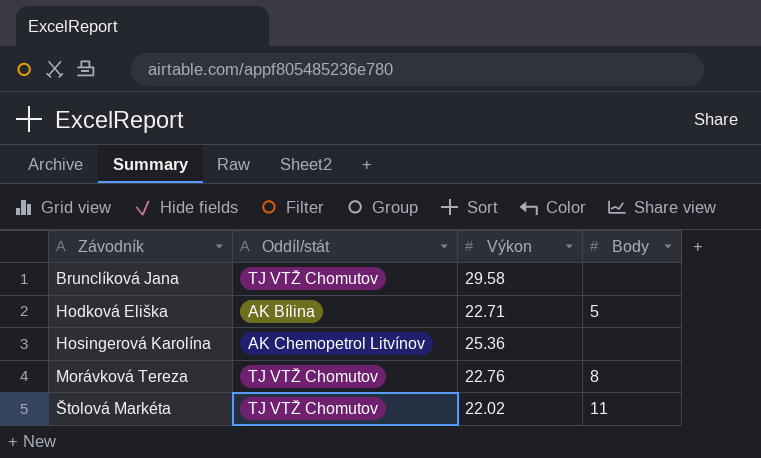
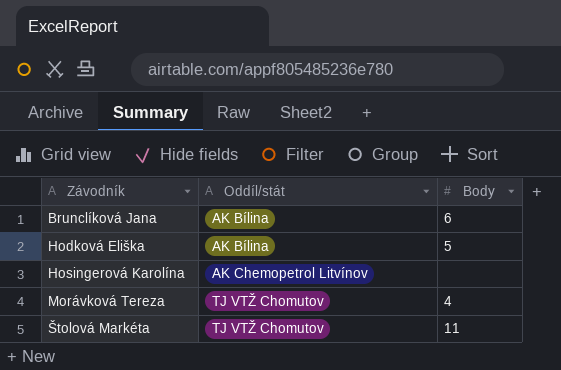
column Výkon | position: 3 -> none
Brunclíková Jana | Oddíl/stát: TJ VTŽ Chomutov -> AK Bílina
Brunclíková Jana | Body: none -> 6
Morávková Tereza | Body: 8 -> 4

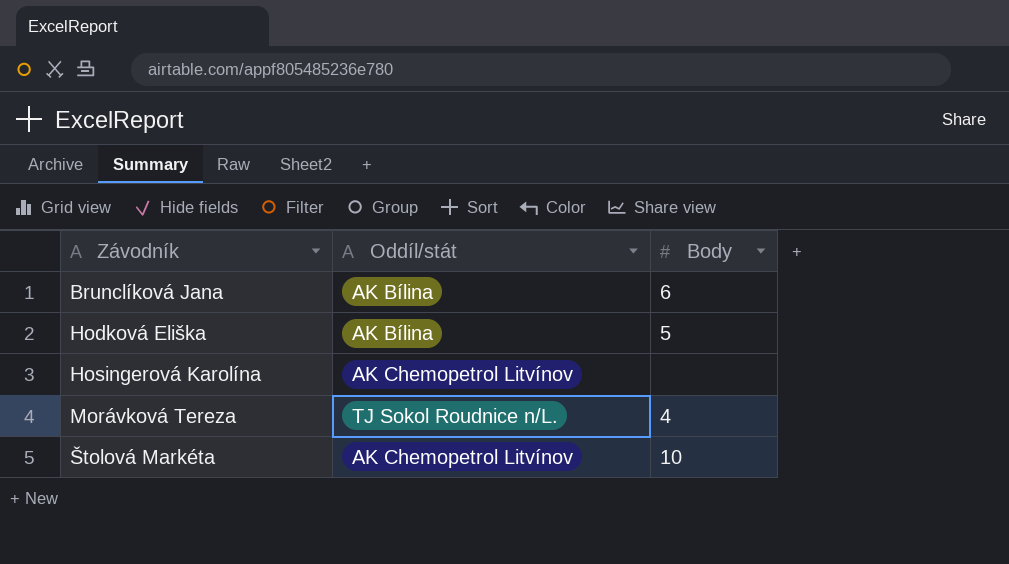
Morávková Tereza | Oddíl/stát: TJ VTŽ Chomutov -> TJ Sokol Roudnice n/L.
Štolová Markéta | Oddíl/stát: TJ VTŽ Chomutov -> AK Chemopetrol Litvínov
Štolová Markéta | Body: 11 -> 10

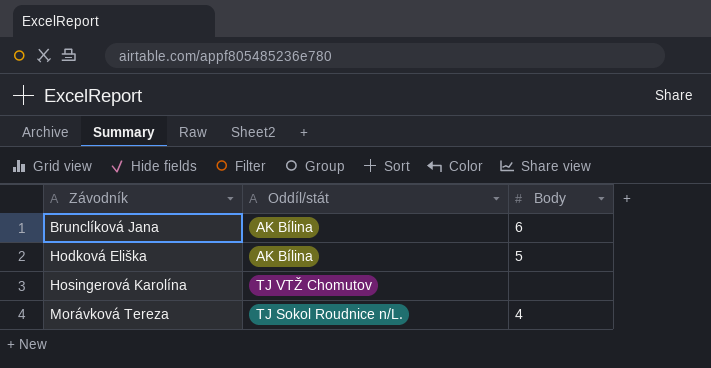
row Štolová Markéta: AK Chemopetrol Litvínov | 10 -> none
Hosingerová Karolína | Oddíl/stát: AK Chemopetrol Litvínov -> TJ VTŽ Chomutov

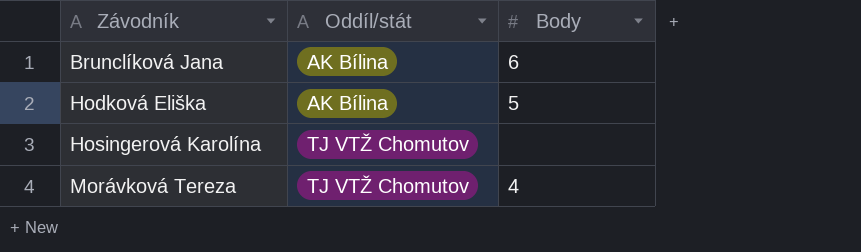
Morávková Tereza | Oddíl/stát: TJ Sokol Roudnice n/L. -> TJ VTŽ Chomutov

